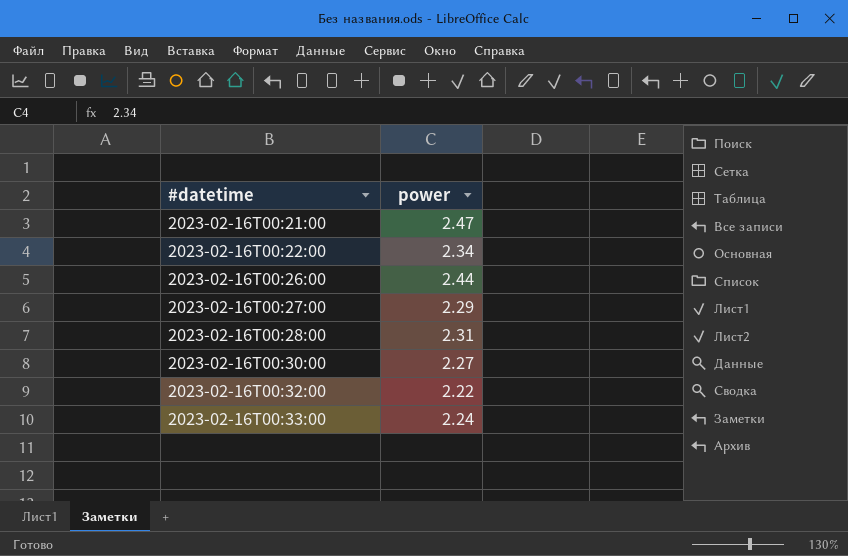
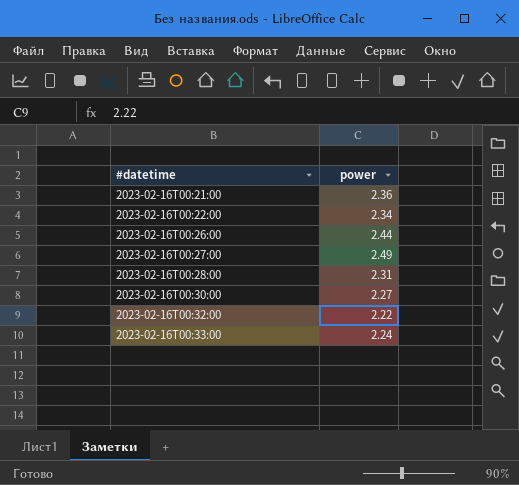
2023-02-16T00:21:00 | power: 2.47 -> 2.36
2023-02-16T00:27:00 | power: 2.29 -> 2.49

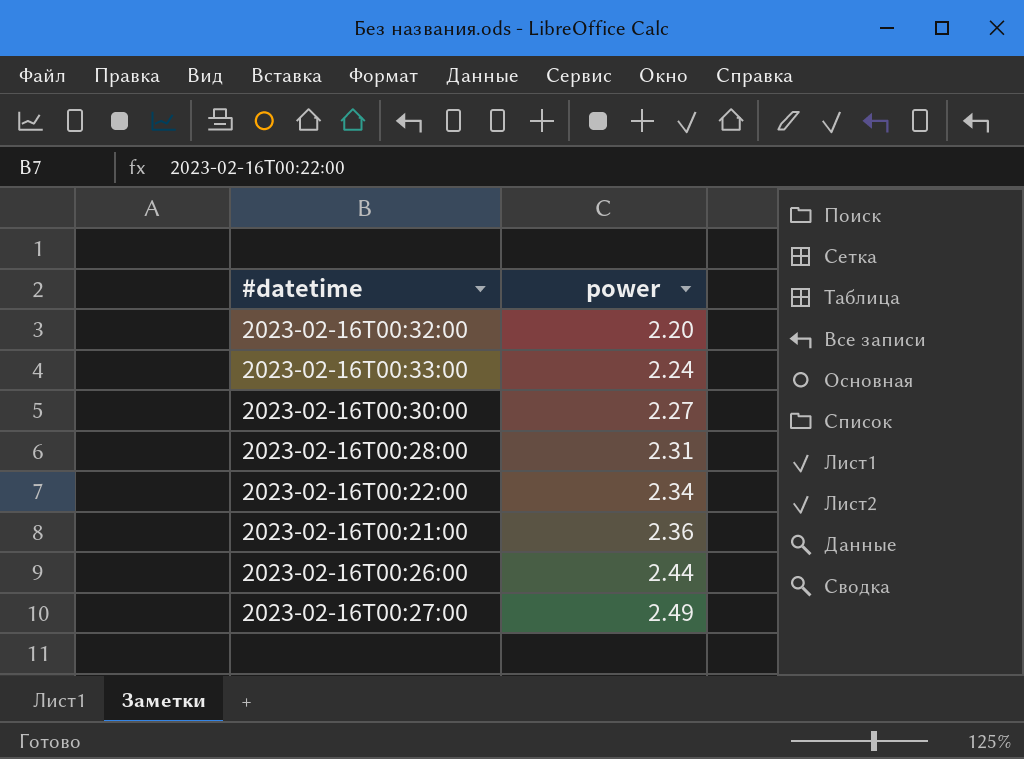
row order: #datetime ascending -> power ascending
2023-02-16T00:32:00 | power: 2.22 -> 2.20

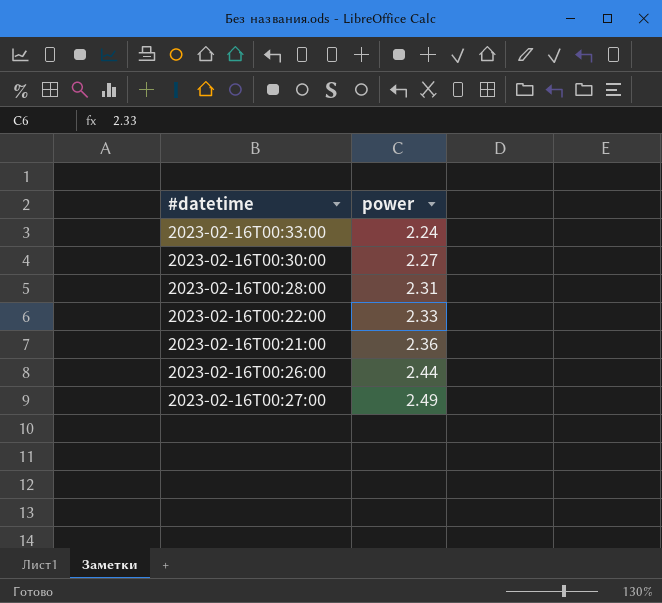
row 2023-02-16T00:32:00: 2.20 -> none
2023-02-16T00:22:00 | power: 2.34 -> 2.33

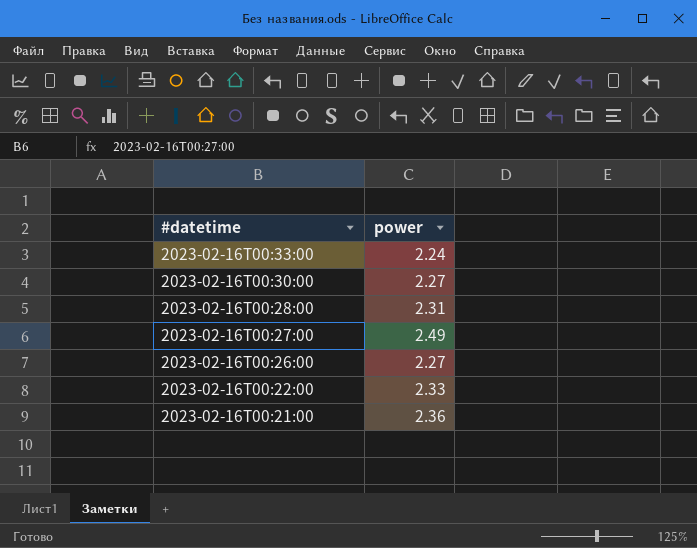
row order: power ascending -> #datetime descending
2023-02-16T00:26:00 | power: 2.44 -> 2.27

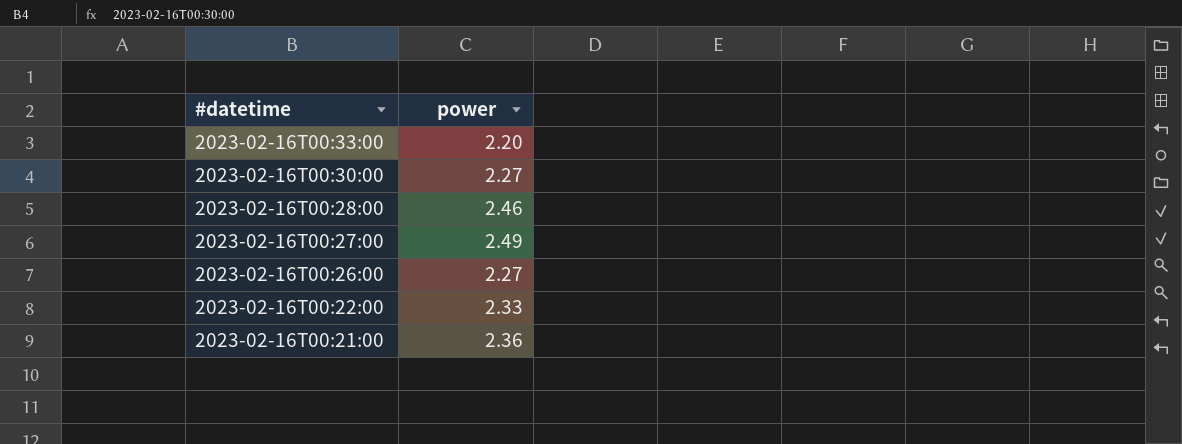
2023-02-16T00:33:00 | power: 2.24 -> 2.20
2023-02-16T00:28:00 | power: 2.31 -> 2.46

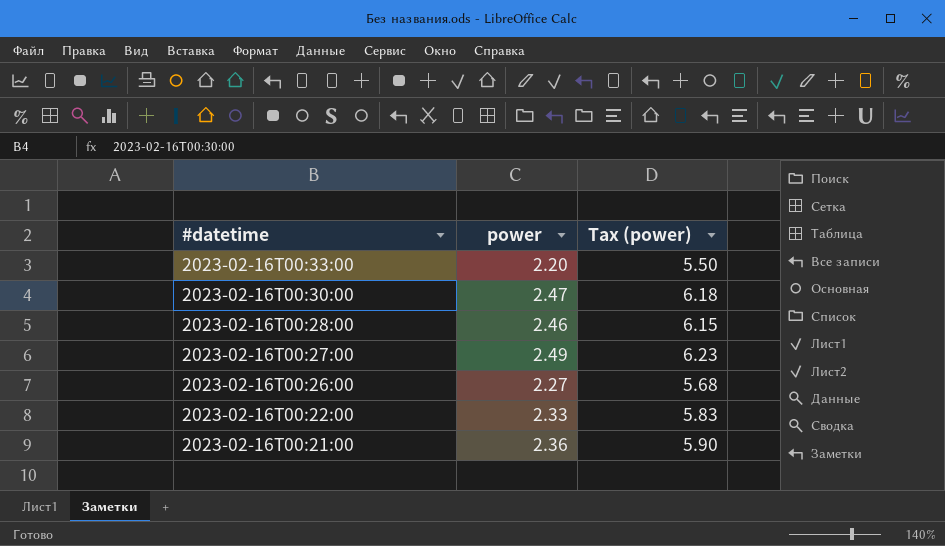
column Tax (power) | formula: none -> [power] * 2.5
2023-02-16T00:30:00 | power: 2.27 -> 2.47

